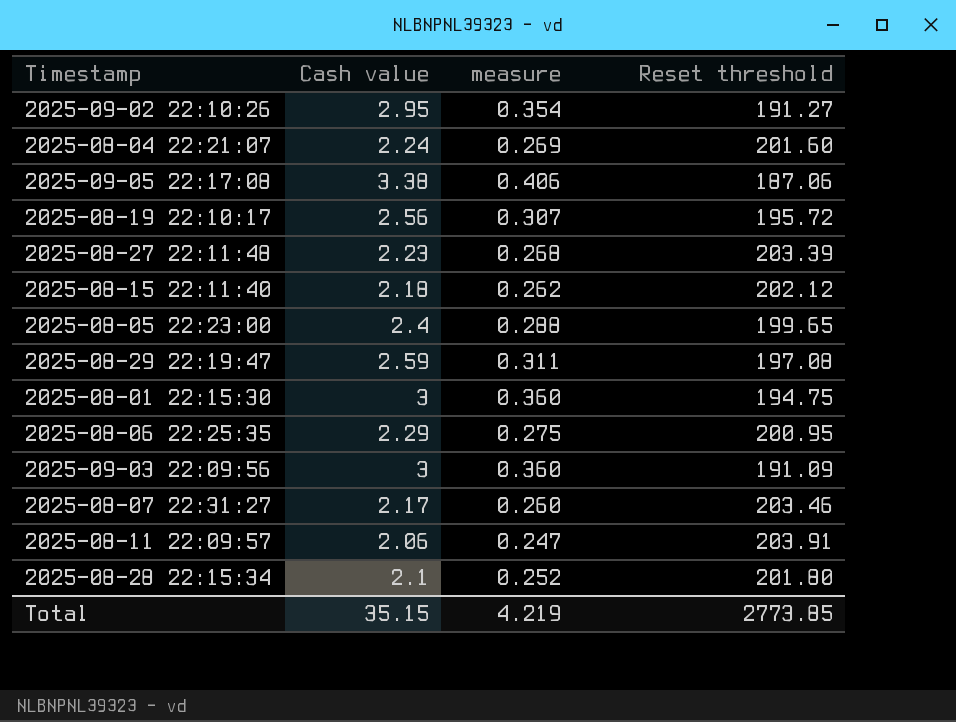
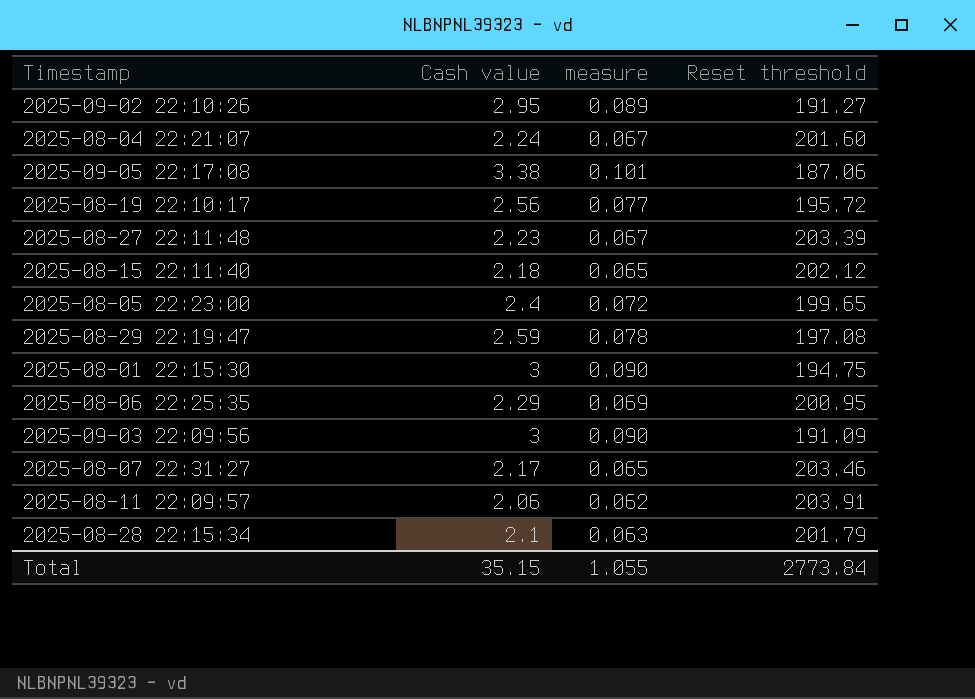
column measure | formula: [Cash value] * 0.12 -> [Cash value] * 0.03
2025-08-28 22:15:34 | Reset threshold: 201.80 -> 201.79
Total | measure: 4.219 -> 1.055
Total | Reset threshold: 2773.85 -> 2773.84

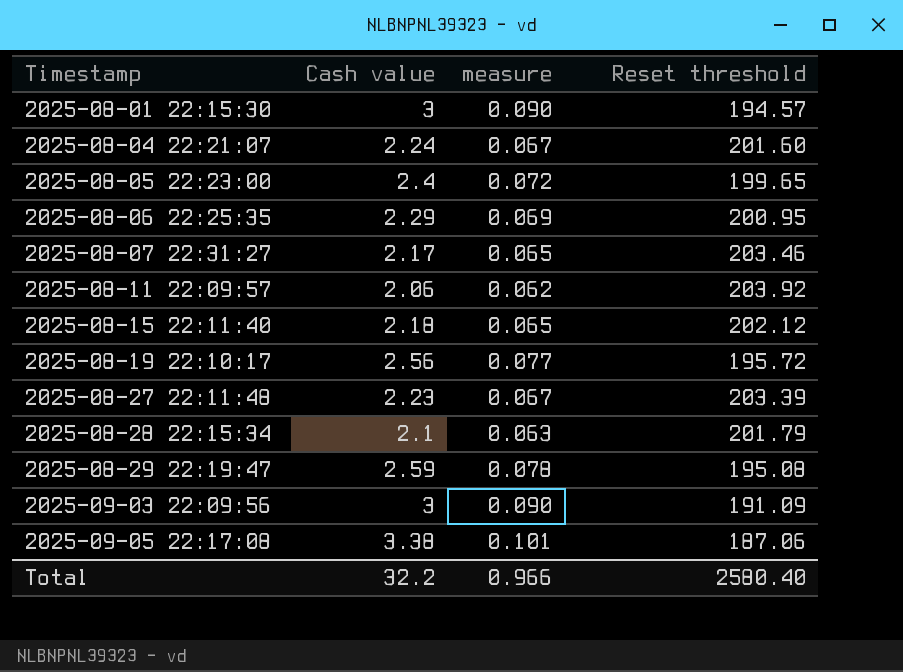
row order: none -> Timestamp ascending
row 2025-09-02 22:10:26: 2.95 | 0.089 | 191.27 -> none
2025-08-01 22:15:30 | Reset threshold: 194.75 -> 194.57
2025-08-11 22:09:57 | Reset threshold: 203.91 -> 203.92
2025-08-29 22:19:47 | Reset threshold: 197.08 -> 195.08
Total | Cash value: 35.15 -> 32.2
Total | measure: 1.055 -> 0.966
Total | Reset threshold: 2773.84 -> 2580.40

